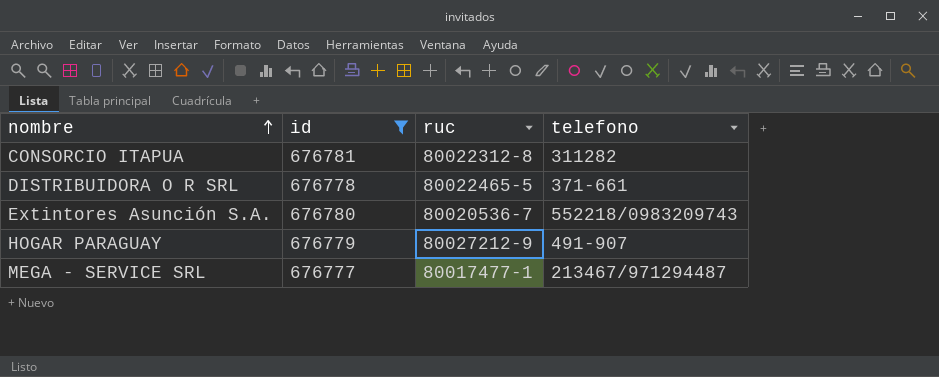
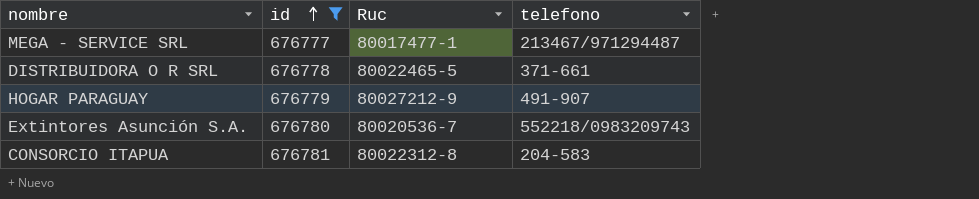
row order: nombre ascending -> id ascending
column name: ruc -> Ruc
CONSORCIO ITAPUA | telefono: 311282 -> 204-583

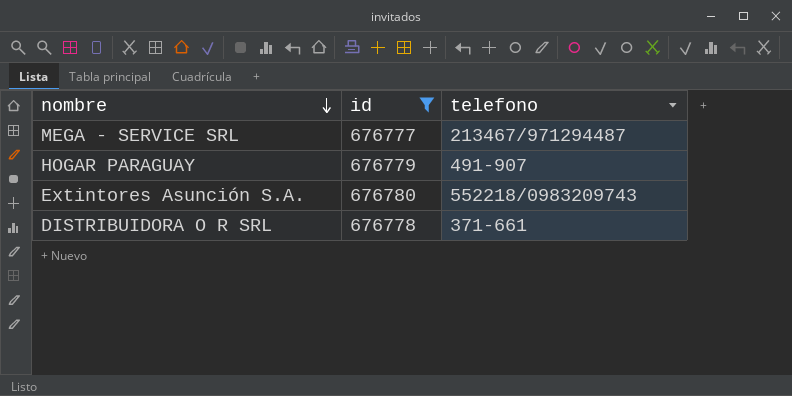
row order: id ascending -> nombre descending
column Ruc | position: 3 -> none
row CONSORCIO ITAPUA: 676781 | 80022312-8 | 204-583 -> none

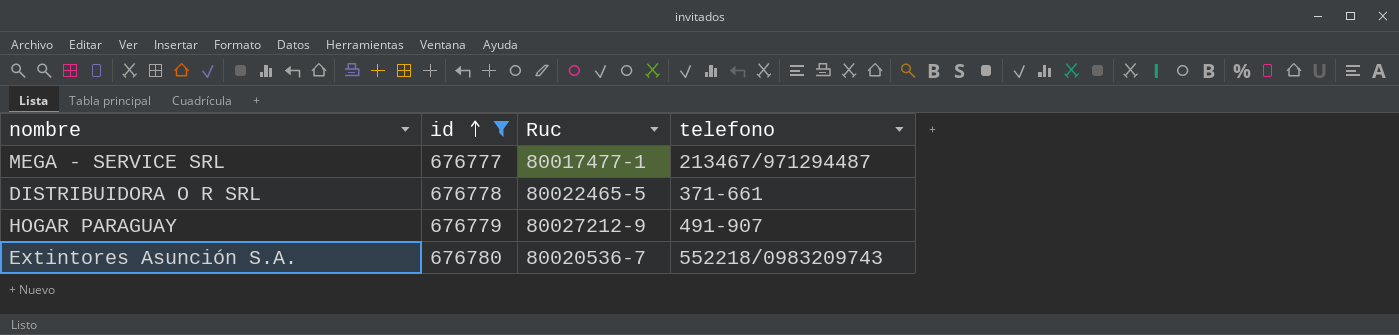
row order: nombre descending -> id ascending
column Ruc | position: none -> 3

